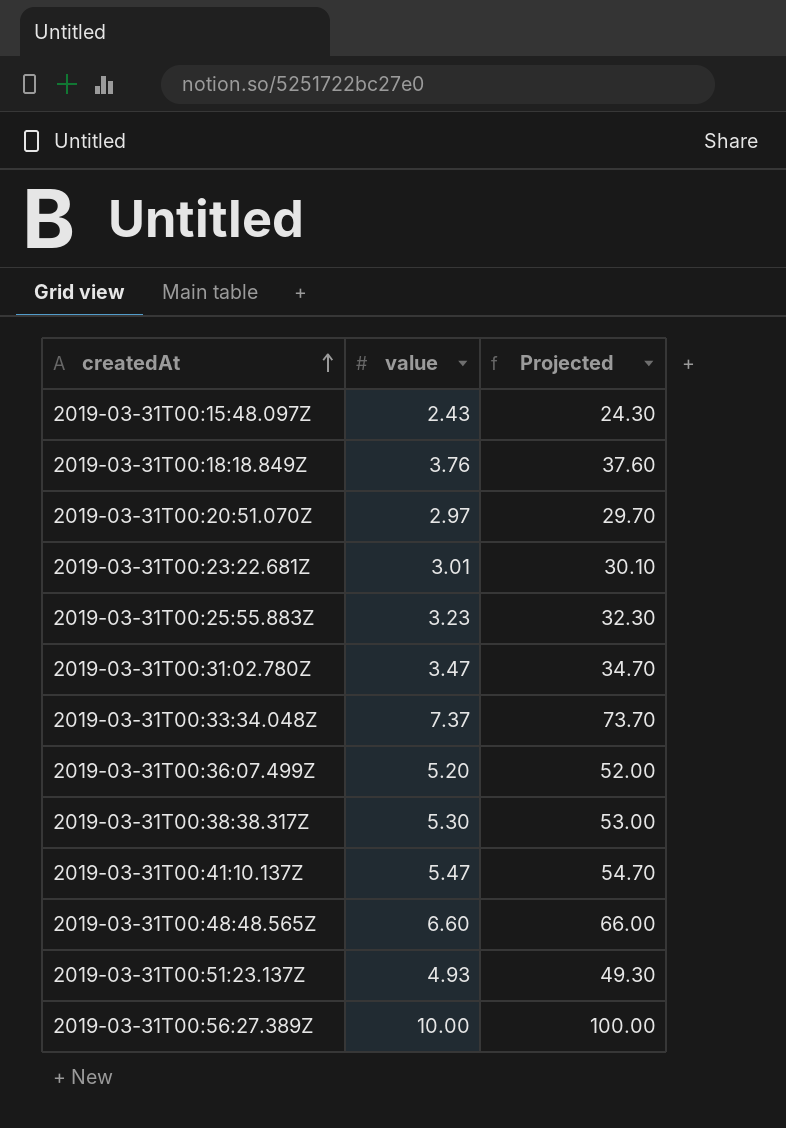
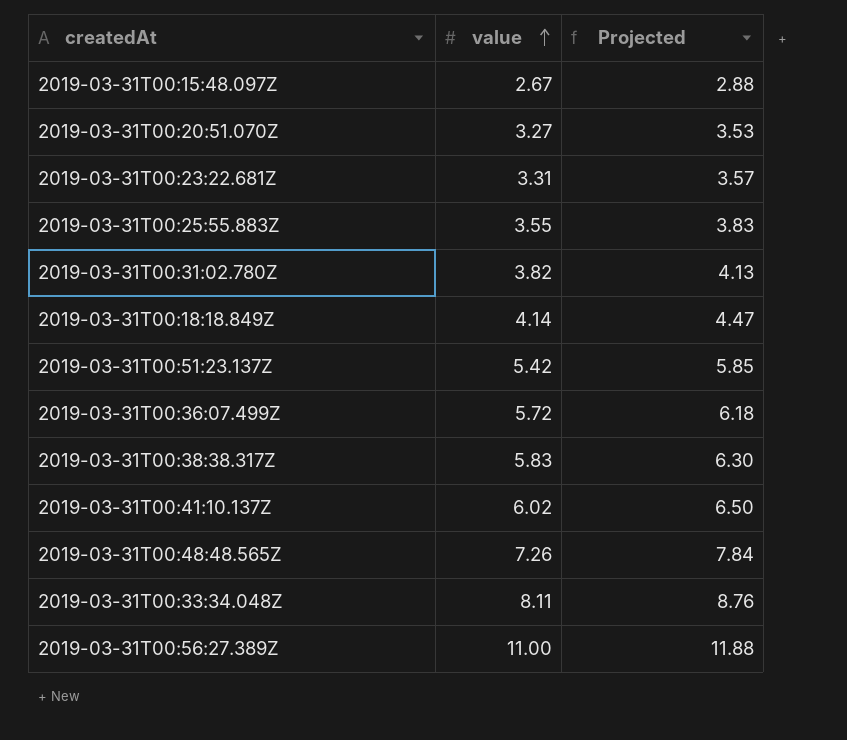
row order: createdAt ascending -> value ascending
column Projected | formula: [value] * 10 -> [value] * 1.08
2019-03-31T00:15:48.097Z | value: 2.43 -> 2.67
2019-03-31T00:20:51.070Z | value: 2.97 -> 3.27
2019-03-31T00:23:22.681Z | value: 3.01 -> 3.31
2019-03-31T00:25:55.883Z | value: 3.23 -> 3.55
2019-03-31T00:31:02.780Z | value: 3.47 -> 3.82
2019-03-31T00:18:18.849Z | value: 3.76 -> 4.14
2019-03-31T00:51:23.137Z | value: 4.93 -> 5.42
2019-03-31T00:36:07.499Z | value: 5.20 -> 5.72
2019-03-31T00:38:38.317Z | value: 5.30 -> 5.83
2019-03-31T00:41:10.137Z | value: 5.47 -> 6.02
2019-03-31T00:48:48.565Z | value: 6.60 -> 7.26
2019-03-31T00:33:34.048Z | value: 7.37 -> 8.11
2019-03-31T00:56:27.389Z | value: 10.00 -> 11.00

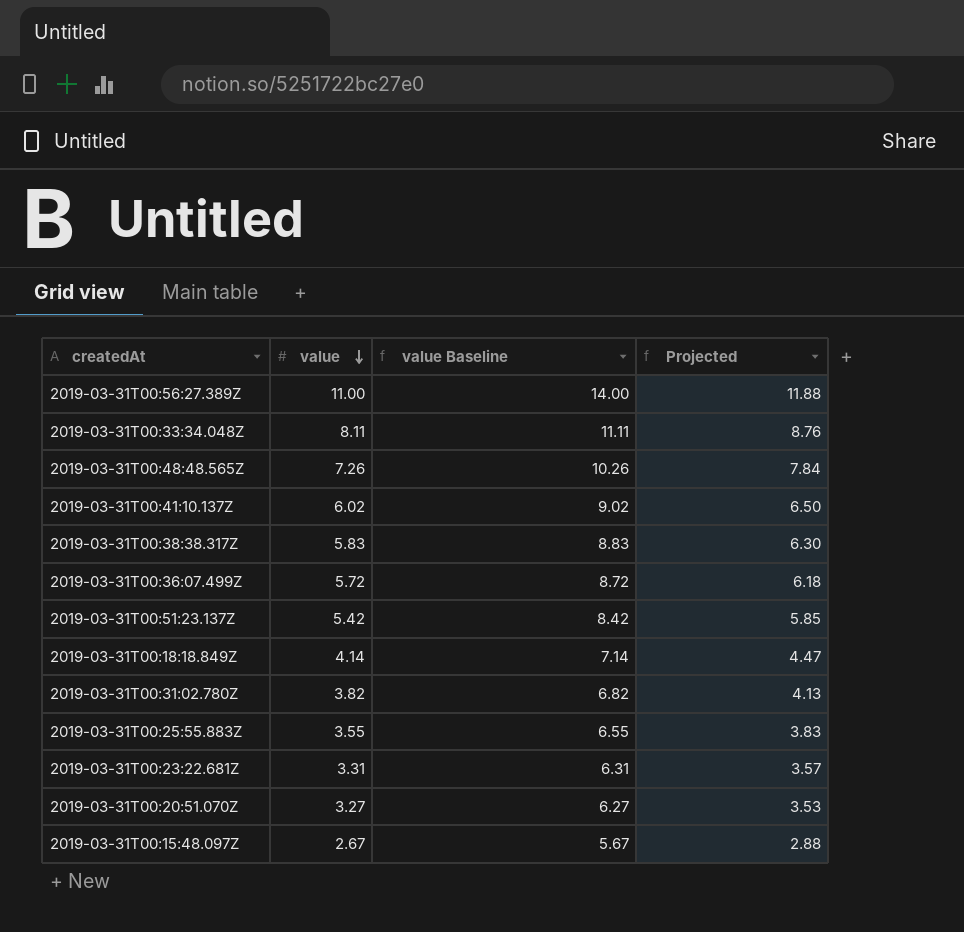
row order: value ascending -> value descending
column value Baseline | formula: none -> [value] + 3

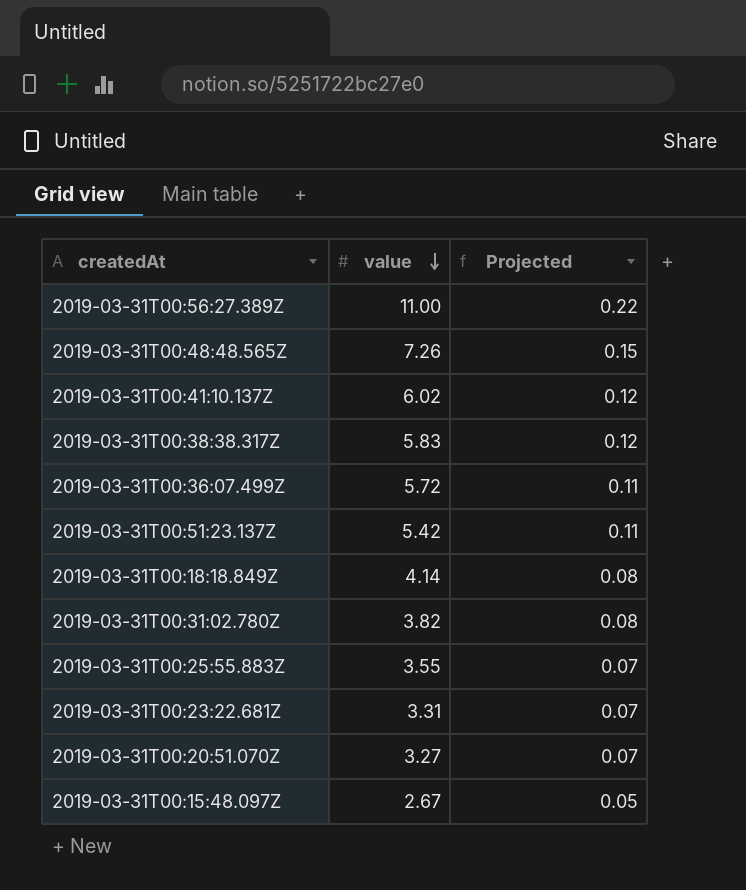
column value Baseline | formula: [value] + 3 -> none
column Projected | formula: [value] * 1.08 -> [value] * 0.02
row 2019-03-31T00:33:34.048Z: 8.11 | 11.11 | 8.76 -> none

